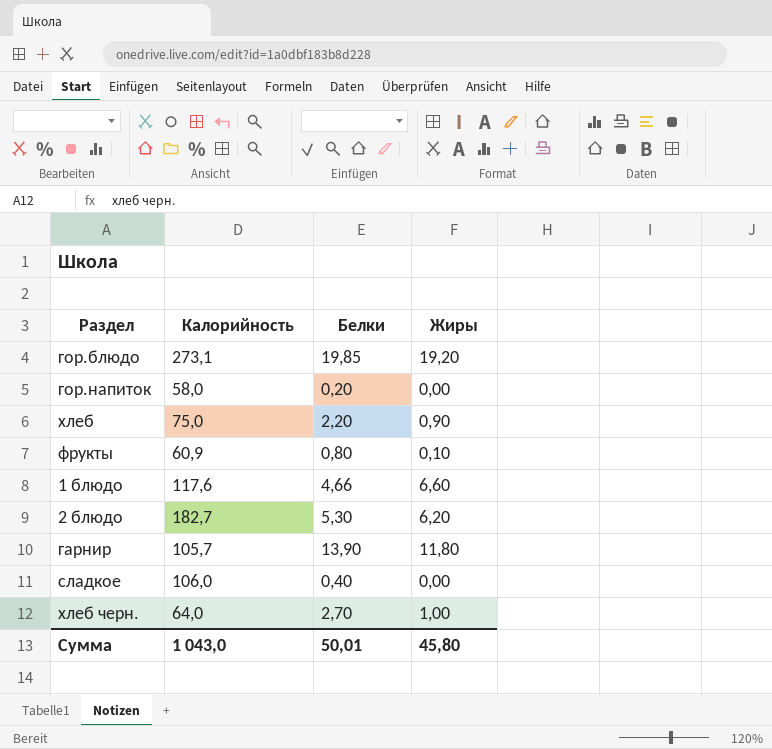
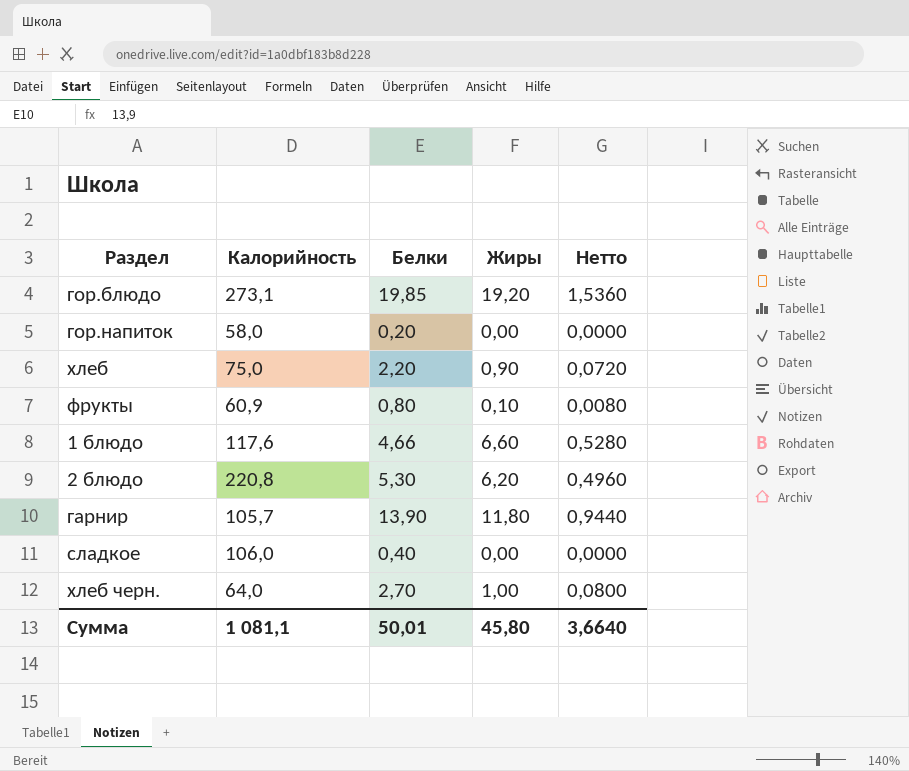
column Нетто | formula: none -> [Жиры] * 0,08
2 блюдо | Калорийность: 182,7 -> 220,8
Сумма | Калорийность: 1 043,0 -> 1 081,1

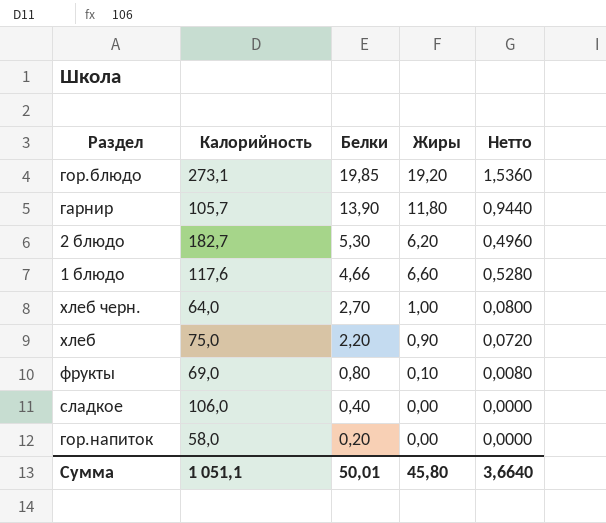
row order: none -> Белки descending
2 блюдо | Калорийность: 220,8 -> 182,7
фрукты | Калорийность: 60,9 -> 69,0
Сумма | Калорийность: 1 081,1 -> 1 051,1

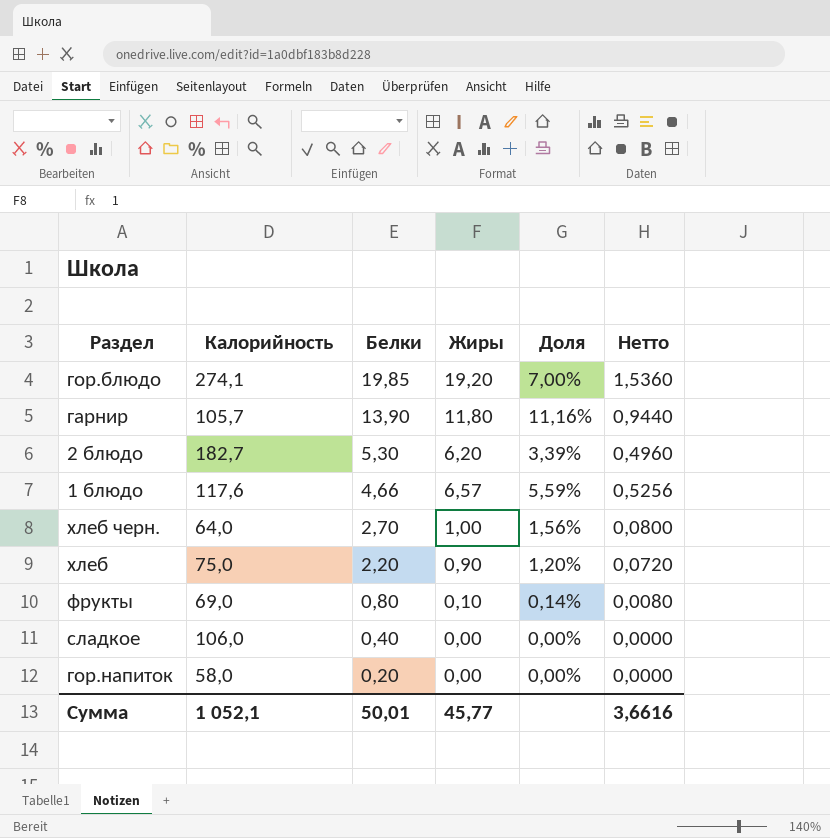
column Доля | formula: none -> [Жиры] / [Калорийность]
гор.блюдо | Калорийность: 273,1 -> 274,1
1 блюдо | Жиры: 6,60 -> 6,57
1 блюдо | Нетто: 0,5280 -> 0,5256
Сумма | Калорийность: 1 051,1 -> 1 052,1
Сумма | Жиры: 45,80 -> 45,77
Сумма | Нетто: 3,6640 -> 3,6616

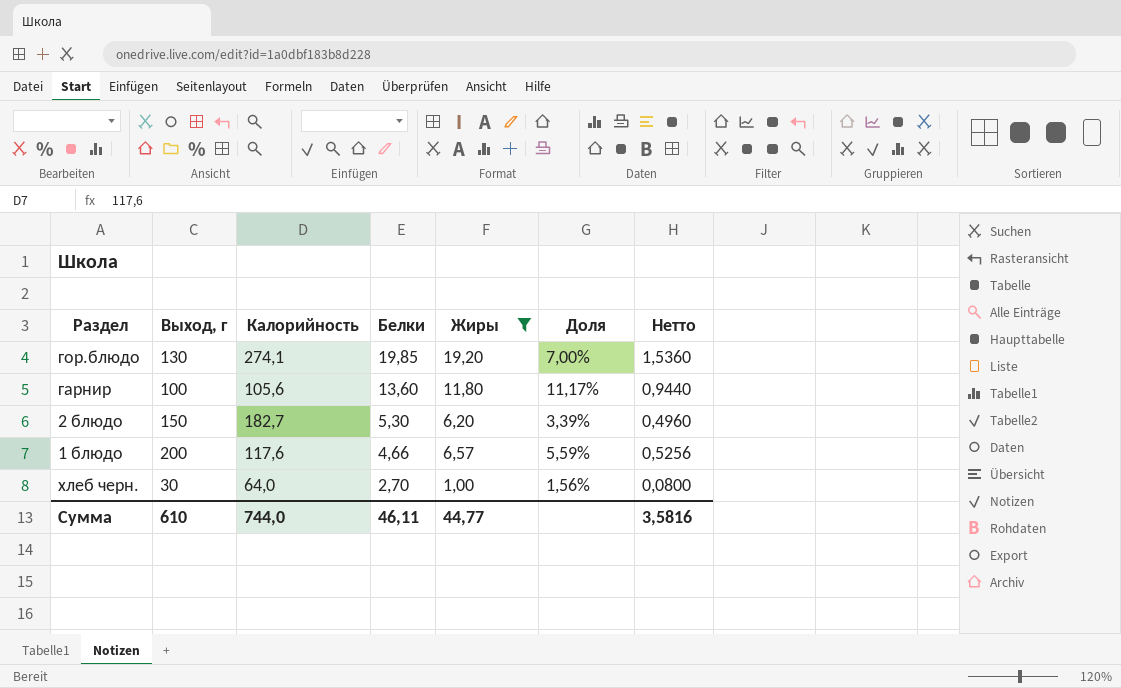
filter: none -> Жиры >= 1,00
column Выход, г | position: none -> 2
гарнир | Калорийность: 105,7 -> 105,6
гарнир | Белки: 13,90 -> 13,60
гарнир | Доля: 11,16% -> 11,17%
Сумма | Калорийность: 1 052,1 -> 744,0
Сумма | Белки: 50,01 -> 46,11
Сумма | Жиры: 45,77 -> 44,77
Сумма | Нетто: 3,6616 -> 3,5816

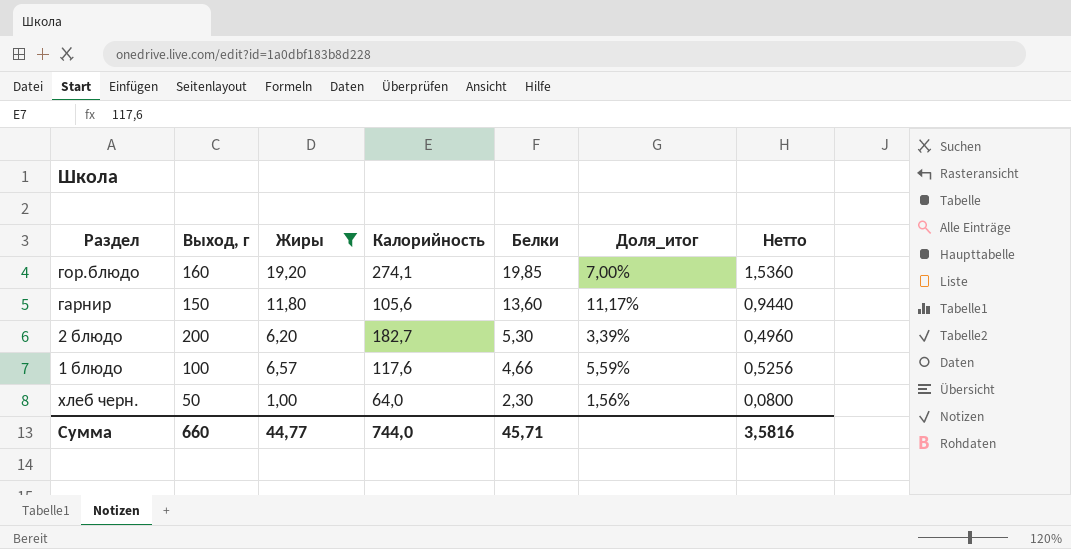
column Жиры | position: 5 -> 3
column name: Доля -> Доля_итог
гор.блюдо | Выход, г: 130 -> 160
гарнир | Выход, г: 100 -> 150
2 блюдо | Выход, г: 150 -> 200
1 блюдо | Выход, г: 200 -> 100
хлеб черн. | Выход, г: 30 -> 50
хлеб черн. | Белки: 2,70 -> 2,30
Сумма | Выход, г: 610 -> 660
Сумма | Белки: 46,11 -> 45,71

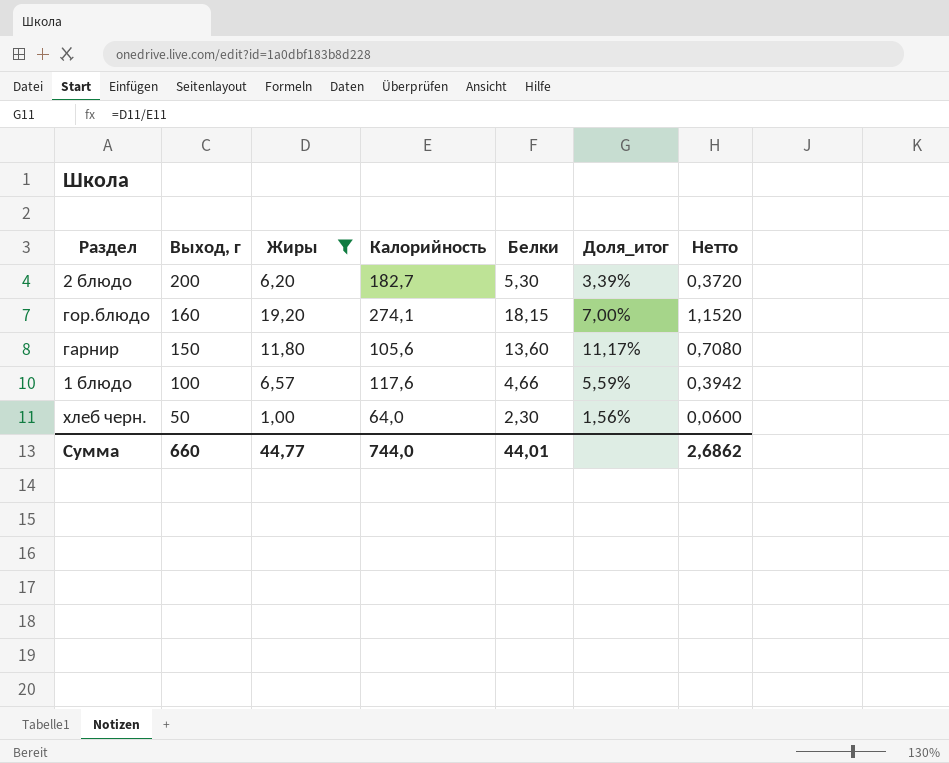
row order: Белки descending -> Выход, г descending
column Нетто | formula: [Жиры] * 0,08 -> [Жиры] * 0,06
гор.блюдо | Белки: 19,85 -> 18,15
Сумма | Белки: 45,71 -> 44,01
Сумма | Нетто: 3,5816 -> 2,6862

